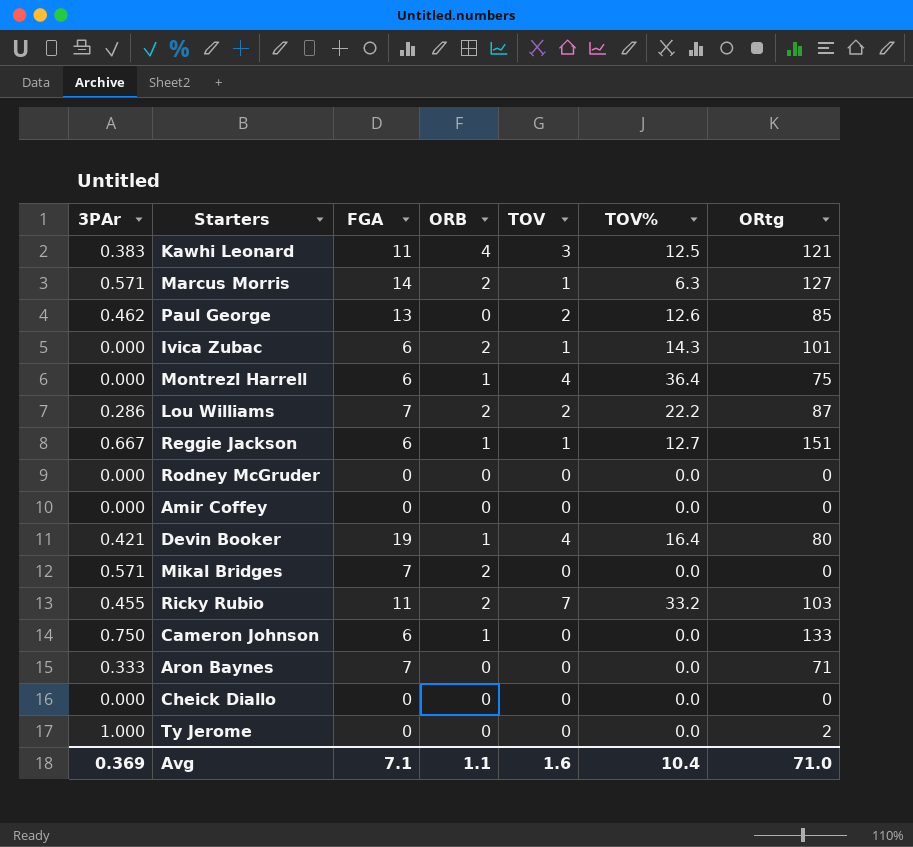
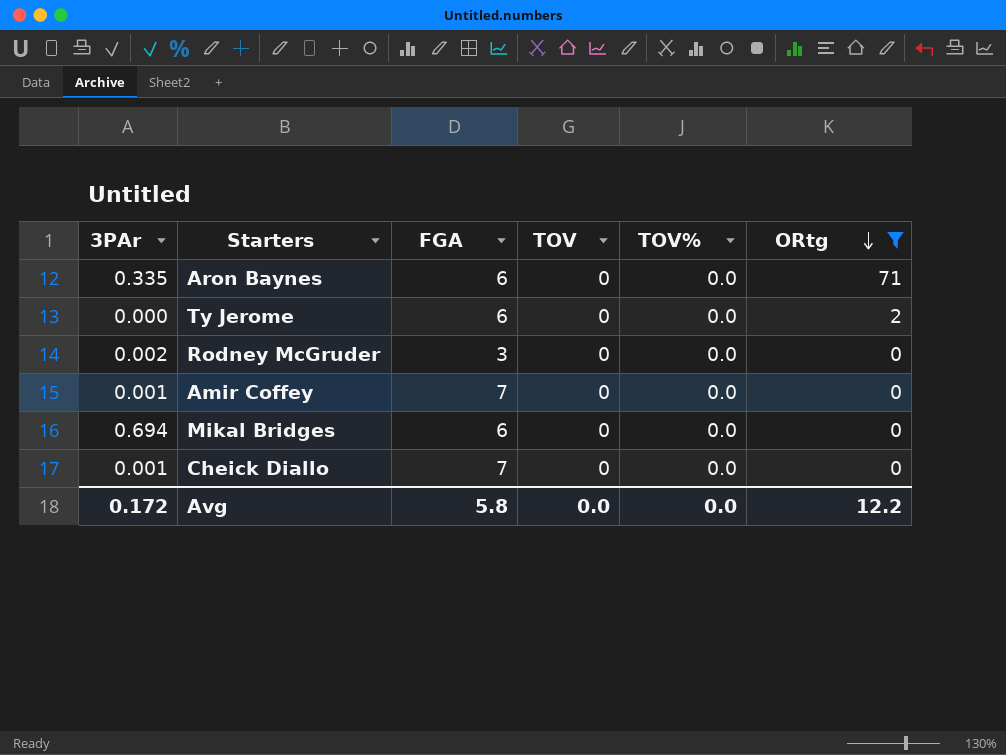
filter: none -> ORtg <= 71
row order: none -> ORtg descending
column ORB | position: 4 -> none
Aron Baynes | 3PAr: 0.333 -> 0.335
Aron Baynes | FGA: 7 -> 6
Ty Jerome | 3PAr: 1.000 -> 0.000
Ty Jerome | FGA: 0 -> 6
Rodney McGruder | 3PAr: 0.000 -> 0.002
Rodney McGruder | FGA: 0 -> 3
Amir Coffey | 3PAr: 0.000 -> 0.001
Amir Coffey | FGA: 0 -> 7
Mikal Bridges | 3PAr: 0.571 -> 0.694
Mikal Bridges | FGA: 7 -> 6
Cheick Diallo | 3PAr: 0.000 -> 0.001
Cheick Diallo | FGA: 0 -> 7
Avg | 3PAr: 0.369 -> 0.172
Avg | FGA: 7.1 -> 5.8
Avg | TOV: 1.6 -> 0.0
Avg | TOV%: 10.4 -> 0.0
Avg | ORtg: 71.0 -> 12.2

